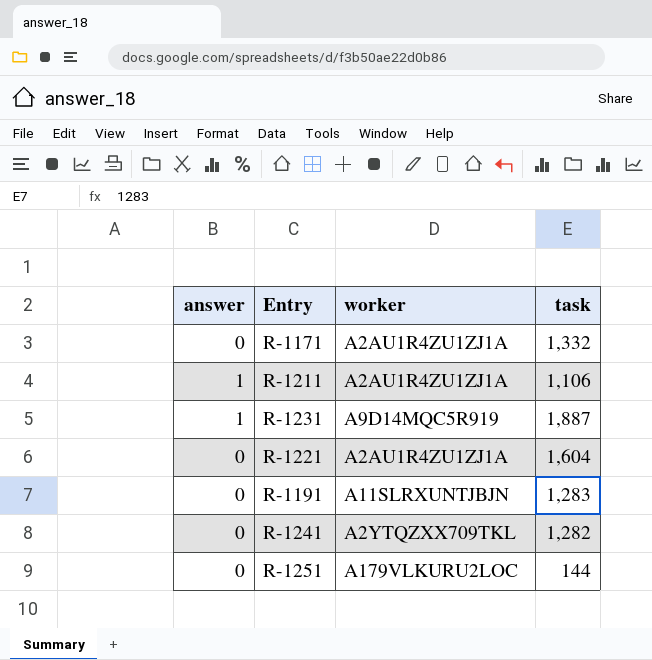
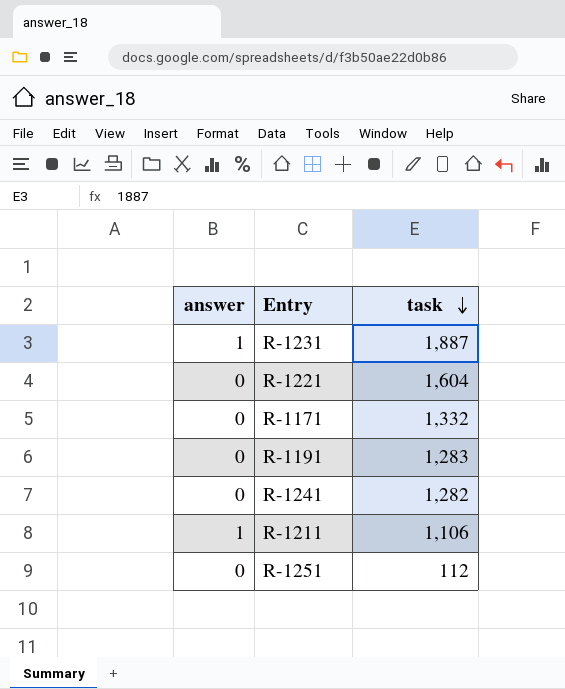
row order: none -> task descending
column worker | position: 3 -> none
R-1251 | task: 144 -> 112

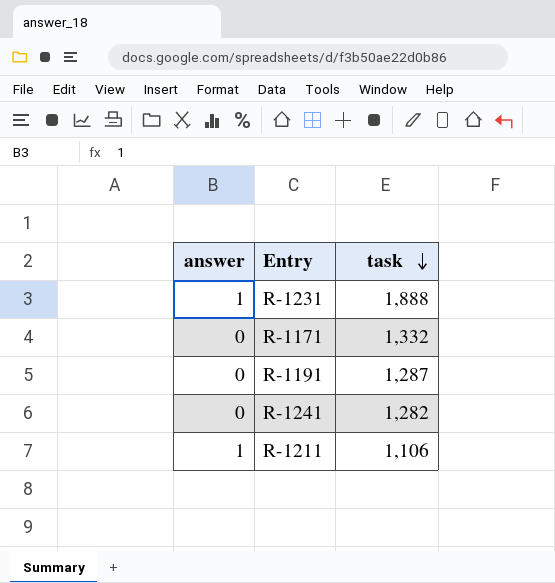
row R-1221: 0 | 1,604 -> none
row R-1251: 0 | 112 -> none
R-1231 | task: 1,887 -> 1,888
R-1191 | task: 1,283 -> 1,287

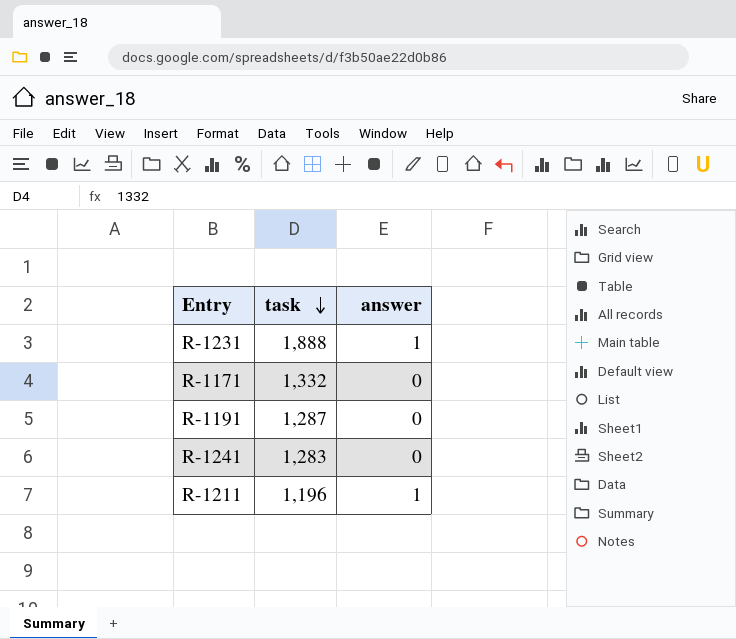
column answer | position: 1 -> 3
R-1241 | task: 1,282 -> 1,283
R-1211 | task: 1,106 -> 1,196

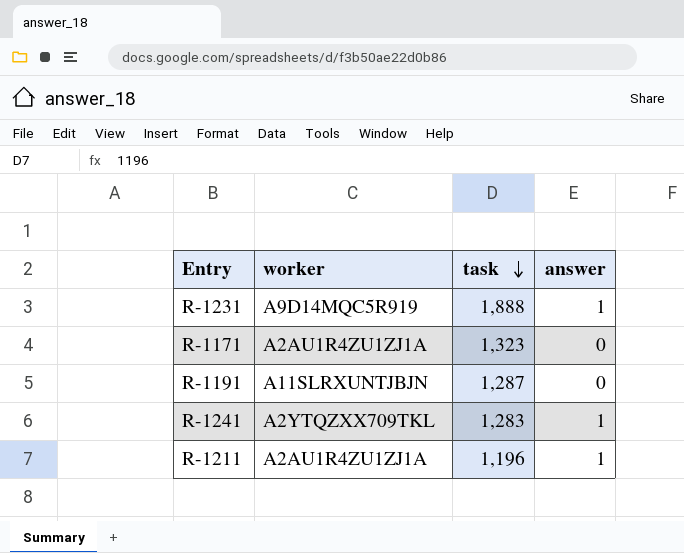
column worker | position: none -> 2
R-1171 | task: 1,332 -> 1,323
R-1241 | answer: 0 -> 1

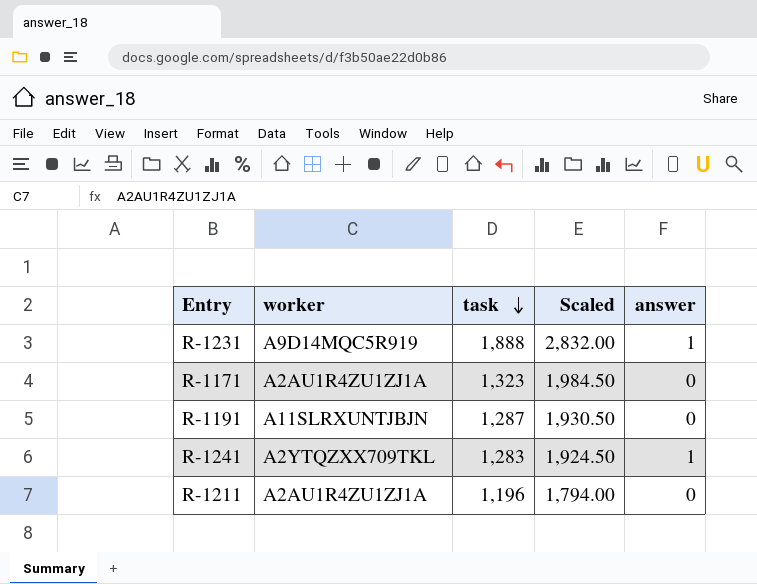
column Scaled | formula: none -> [task] * 1.5
R-1211 | answer: 1 -> 0

